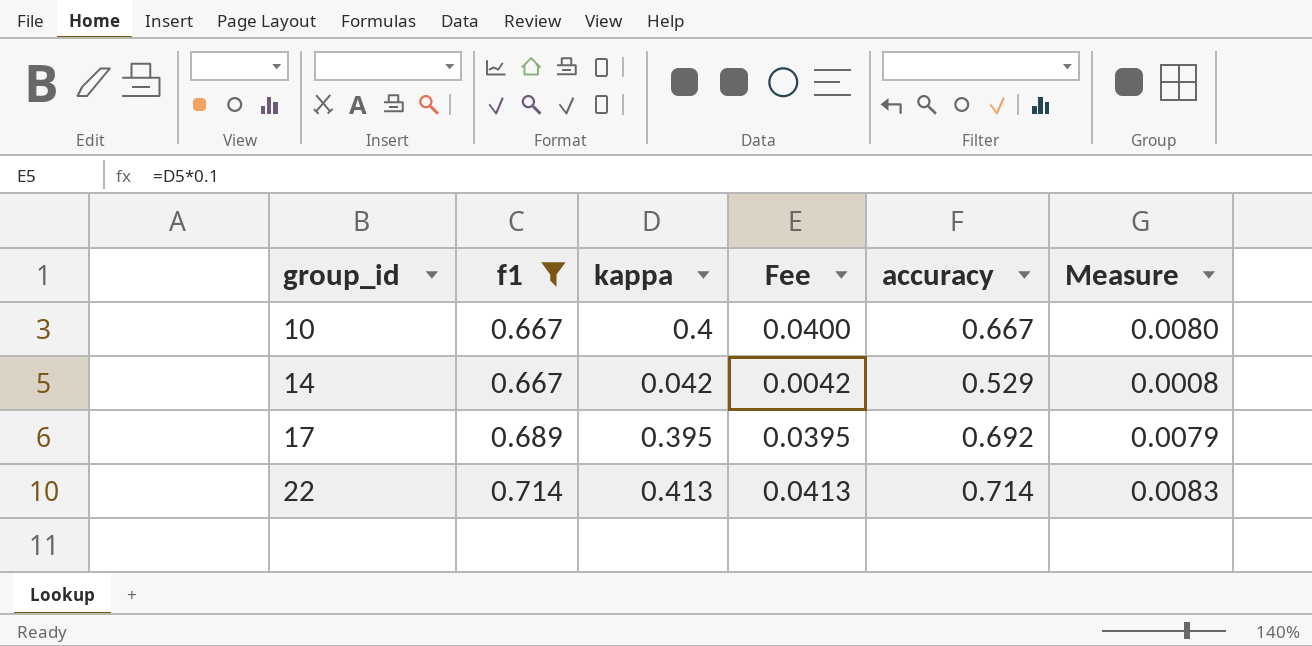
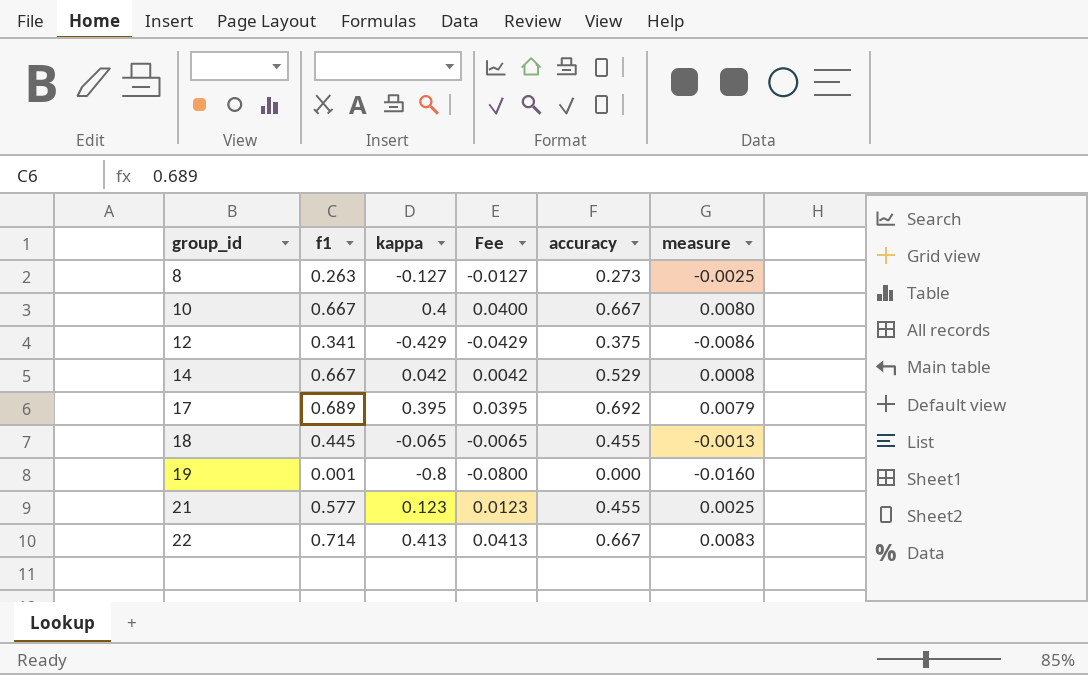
filter: f1 >= 0.667 -> none
column name: Measure -> measure
22 | accuracy: 0.714 -> 0.667

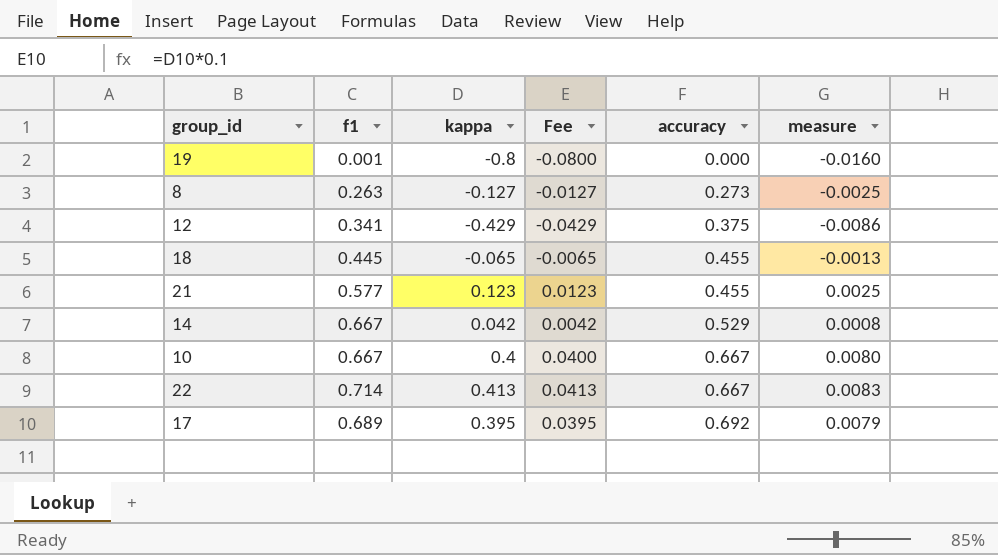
row order: group_id ascending -> accuracy ascending

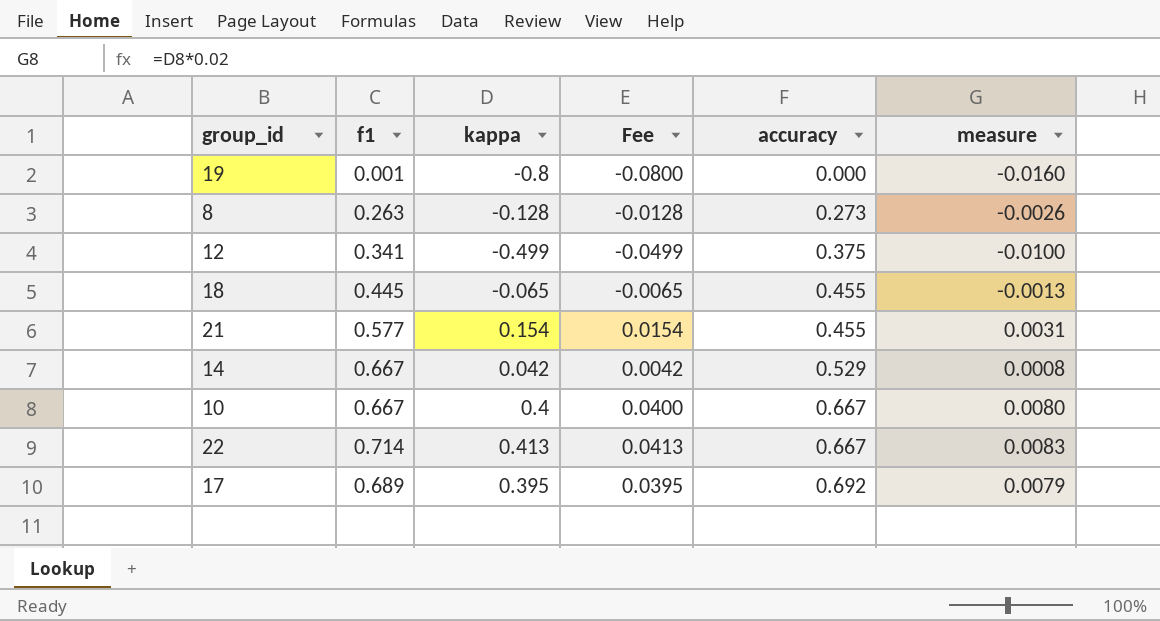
8 | kappa: -0.127 -> -0.128
8 | Fee: -0.0127 -> -0.0128
8 | measure: -0.0025 -> -0.0026
12 | kappa: -0.429 -> -0.499
12 | Fee: -0.0429 -> -0.0499
12 | measure: -0.0086 -> -0.0100
21 | kappa: 0.123 -> 0.154
21 | Fee: 0.0123 -> 0.0154
21 | measure: 0.0025 -> 0.0031

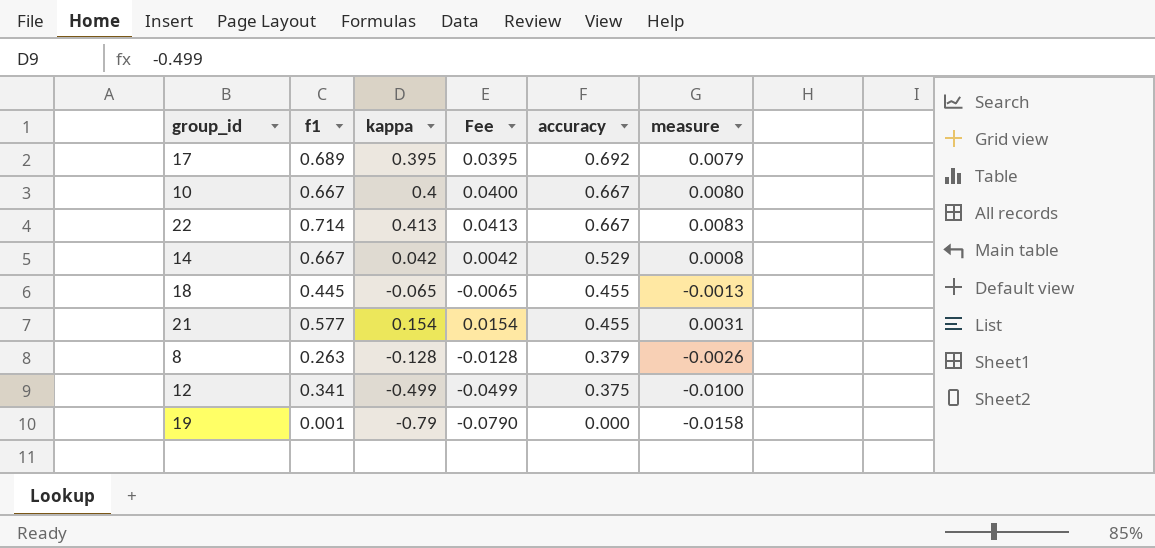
row order: accuracy ascending -> accuracy descending
8 | accuracy: 0.273 -> 0.379
19 | kappa: -0.8 -> -0.79
19 | Fee: -0.0800 -> -0.0790
19 | measure: -0.0160 -> -0.0158

